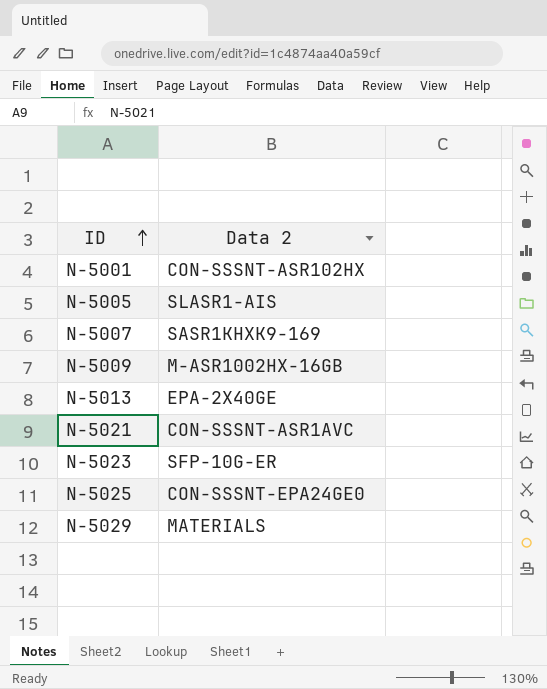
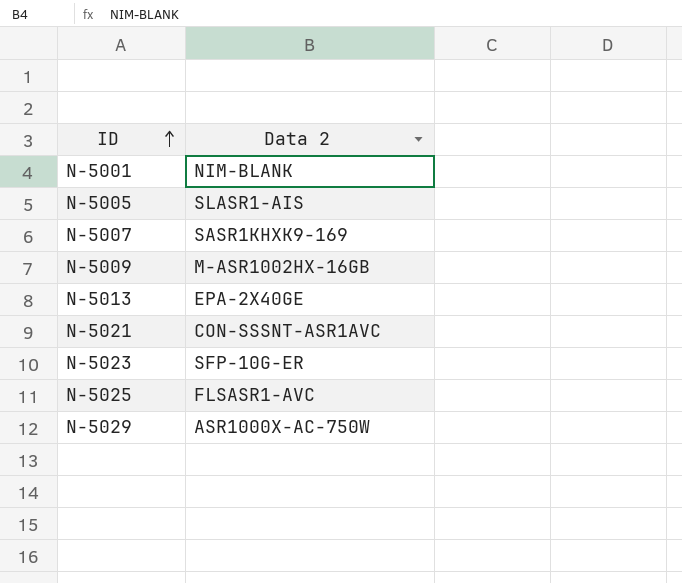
N-5001 | Data 2: CON-SSSNT-ASR102HX -> NIM-BLANK
N-5025 | Data 2: CON-SSSNT-EPA24GE0 -> FLSASR1-AVC
N-5029 | Data 2: MATERIALS -> ASR1000X-AC-750W

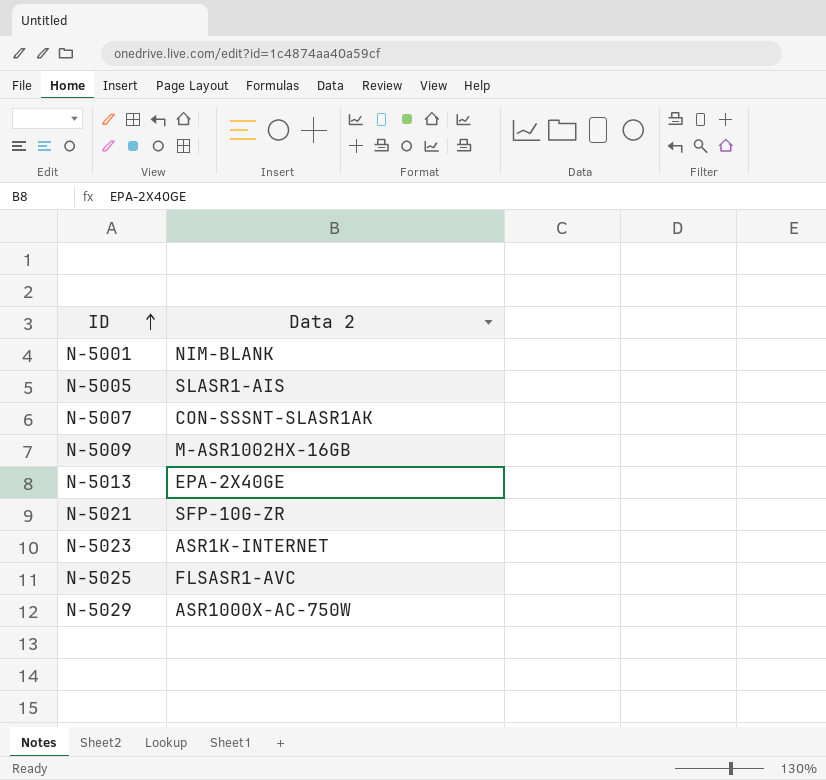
N-5007 | Data 2: SASR1KHXK9-169 -> CON-SSSNT-SLASR1AK
N-5021 | Data 2: CON-SSSNT-ASR1AVC -> SFP-10G-ZR
N-5023 | Data 2: SFP-10G-ER -> ASR1K-INTERNET

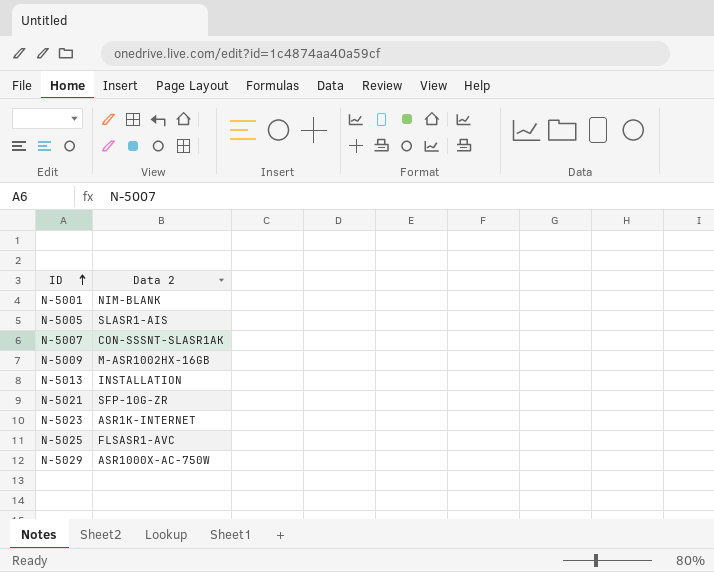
N-5013 | Data 2: EPA-2X40GE -> INSTALLATION

